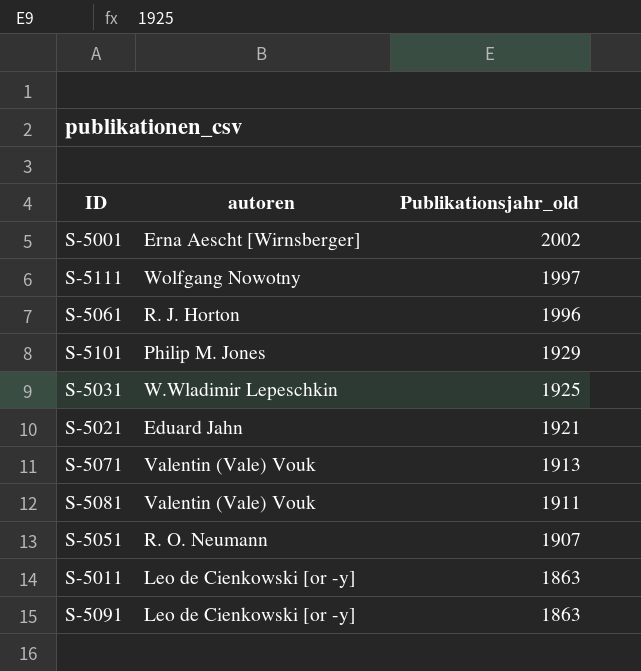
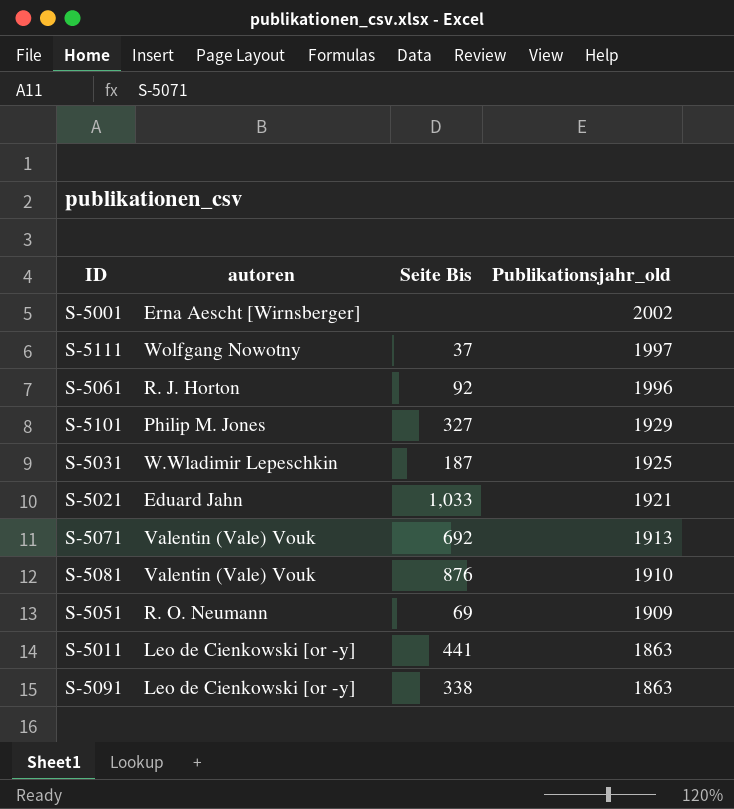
column Seite Bis | position: none -> 3
S-5081 | Publikationsjahr_old: 1911 -> 1910
S-5051 | Publikationsjahr_old: 1907 -> 1909

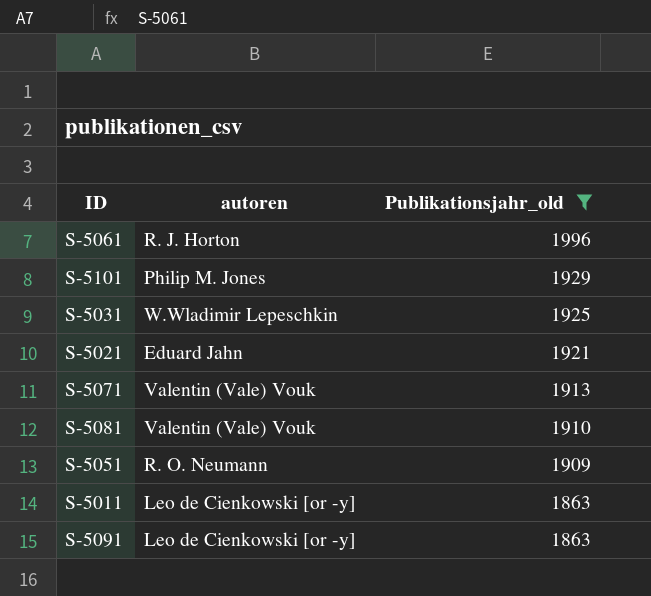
filter: none -> Publikationsjahr_old <= 1996
column Seite Bis | position: 3 -> none

